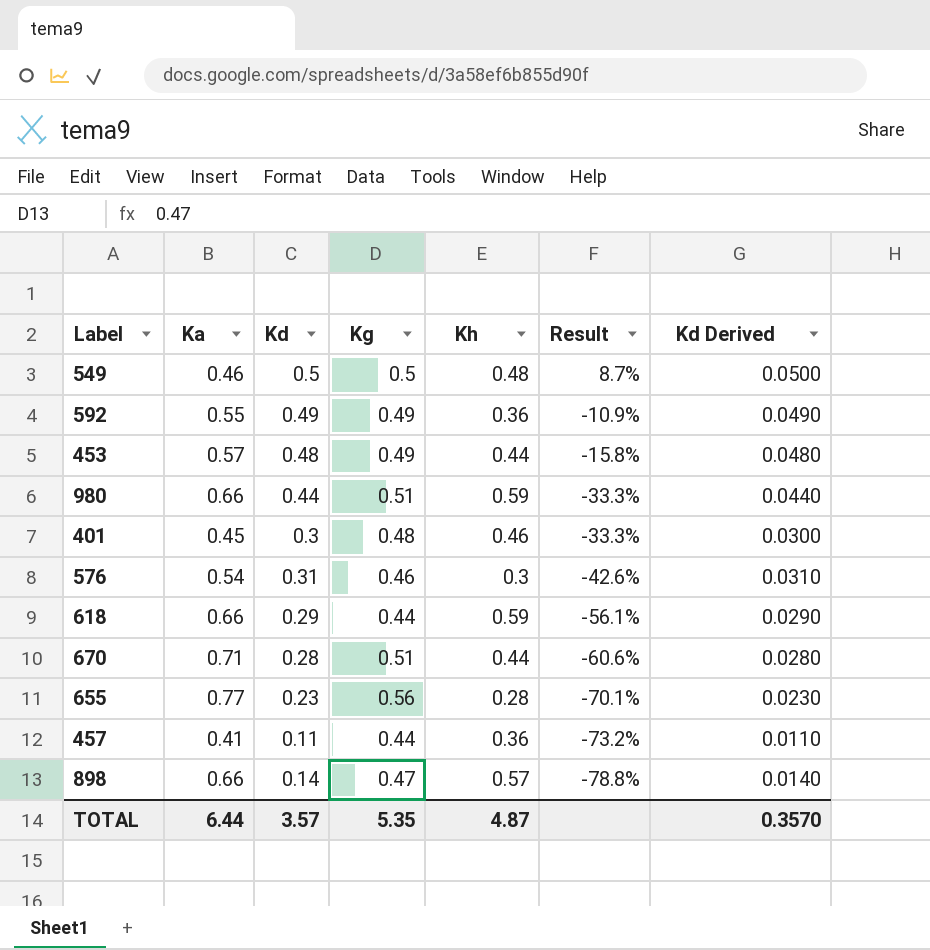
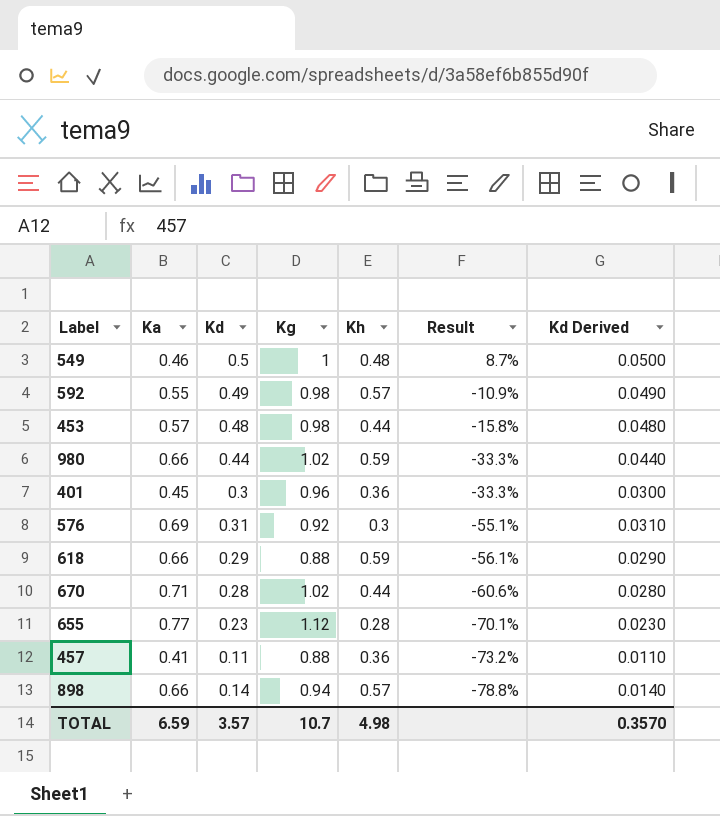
549 | Kg: 0.5 -> 1
592 | Kg: 0.49 -> 0.98
592 | Kh: 0.36 -> 0.57
453 | Kg: 0.49 -> 0.98
980 | Kg: 0.51 -> 1.02
401 | Kg: 0.48 -> 0.96
401 | Kh: 0.46 -> 0.36
576 | Ka: 0.54 -> 0.69
576 | Kg: 0.46 -> 0.92
576 | Result: -42.6% -> -55.1%
618 | Kg: 0.44 -> 0.88
670 | Kg: 0.51 -> 1.02
655 | Kg: 0.56 -> 1.12
457 | Kg: 0.44 -> 0.88
898 | Kg: 0.47 -> 0.94
TOTAL | Ka: 6.44 -> 6.59
TOTAL | Kg: 5.35 -> 10.7
TOTAL | Kh: 4.87 -> 4.98

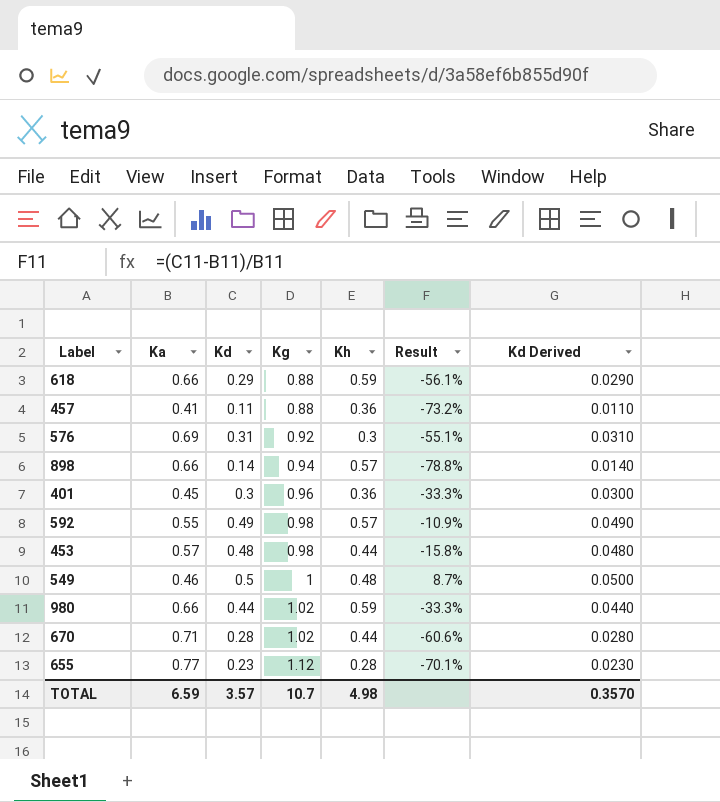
row order: Result descending -> Kg ascending

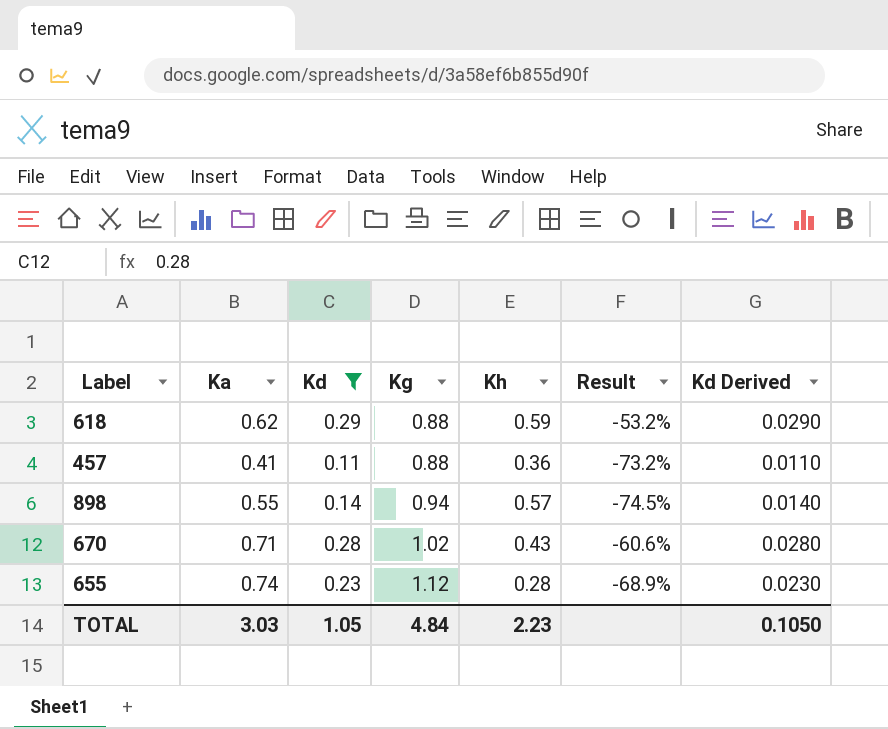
filter: none -> Kd <= 0.29
618 | Ka: 0.66 -> 0.62
618 | Result: -56.1% -> -53.2%
898 | Ka: 0.66 -> 0.55
898 | Result: -78.8% -> -74.5%
670 | Kh: 0.44 -> 0.43
655 | Ka: 0.77 -> 0.74
655 | Result: -70.1% -> -68.9%
TOTAL | Ka: 6.59 -> 3.03
TOTAL | Kd: 3.57 -> 1.05
TOTAL | Kg: 10.7 -> 4.84
TOTAL | Kh: 4.98 -> 2.23
TOTAL | Kd Derived: 0.3570 -> 0.1050

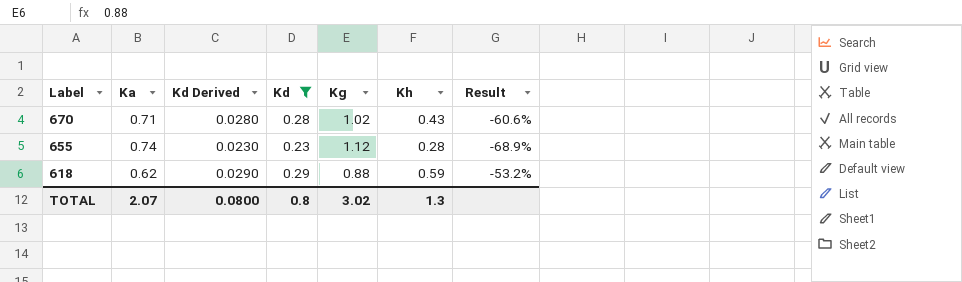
row order: Kg ascending -> Label descending
column Kd Derived | position: 7 -> 3
row 457: 0.41 | 0.11 | 0.88 | 0.36 | -73.2% | 0.0110 -> none
row 898: 0.55 | 0.14 | 0.94 | 0.57 | -74.5% | 0.0140 -> none
TOTAL | Ka: 3.03 -> 2.07
TOTAL | Kd Derived: 0.1050 -> 0.0800
TOTAL | Kd: 1.05 -> 0.8
TOTAL | Kg: 4.84 -> 3.02
TOTAL | Kh: 2.23 -> 1.3

